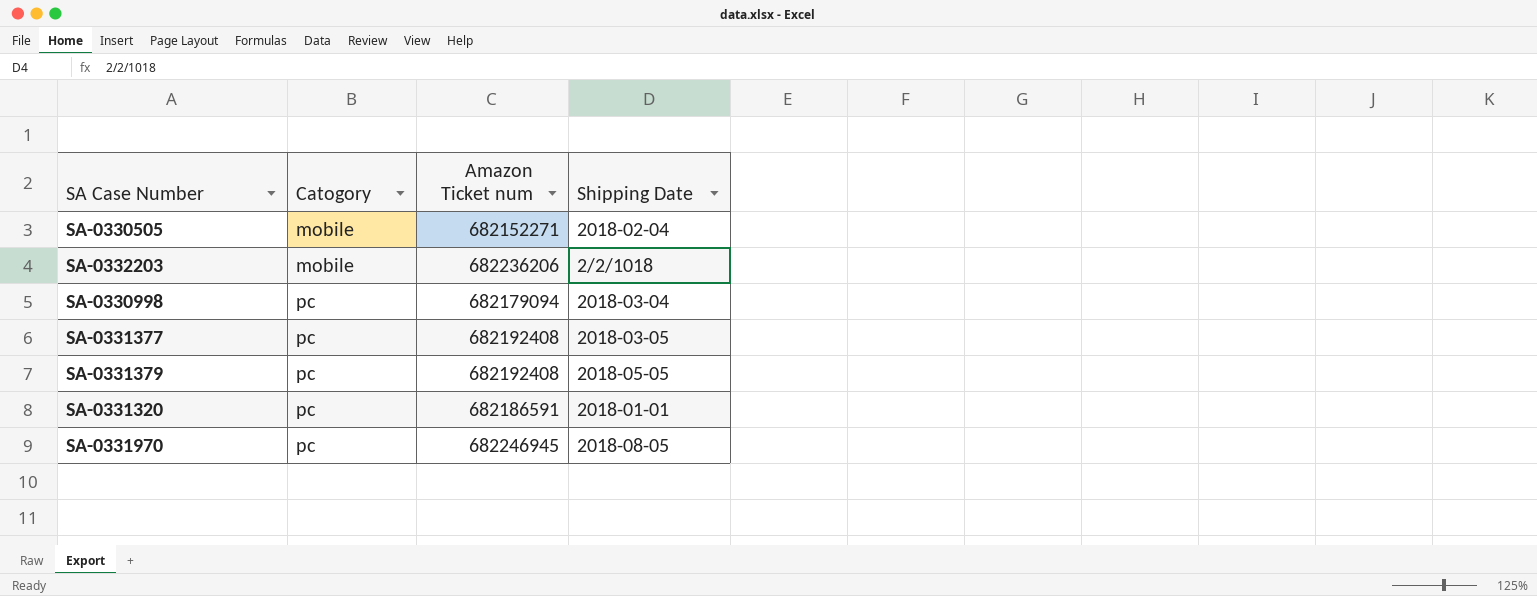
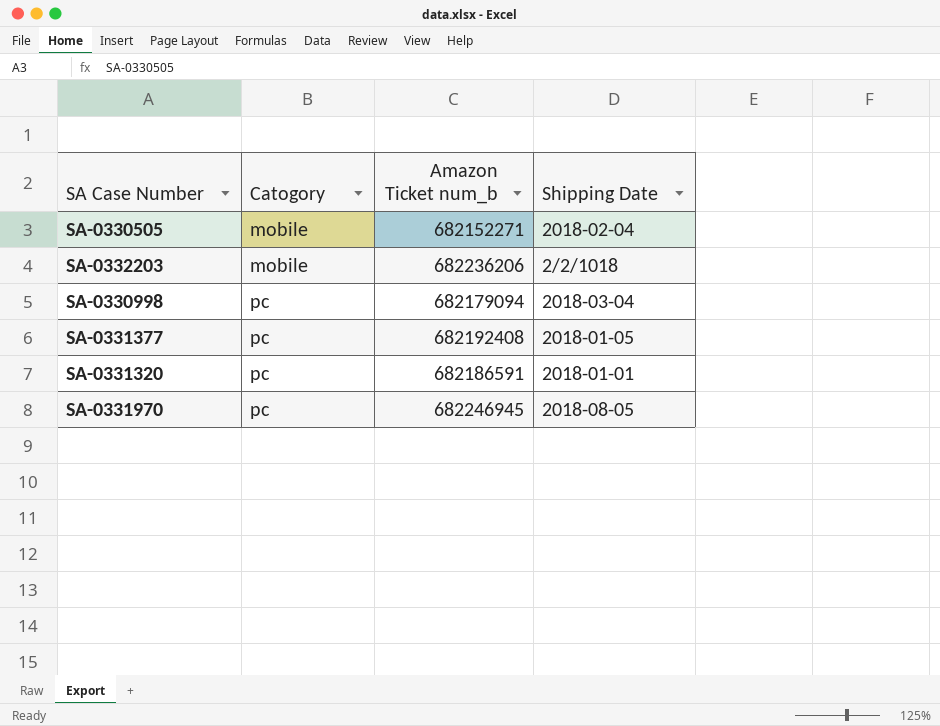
column name: Amazon Ticket num -> Amazon Ticket num_b
row SA-0331379: pc | 682192408 | 2018-05-05 -> none
SA-0331377 | Shipping Date: 2018-03-05 -> 2018-01-05

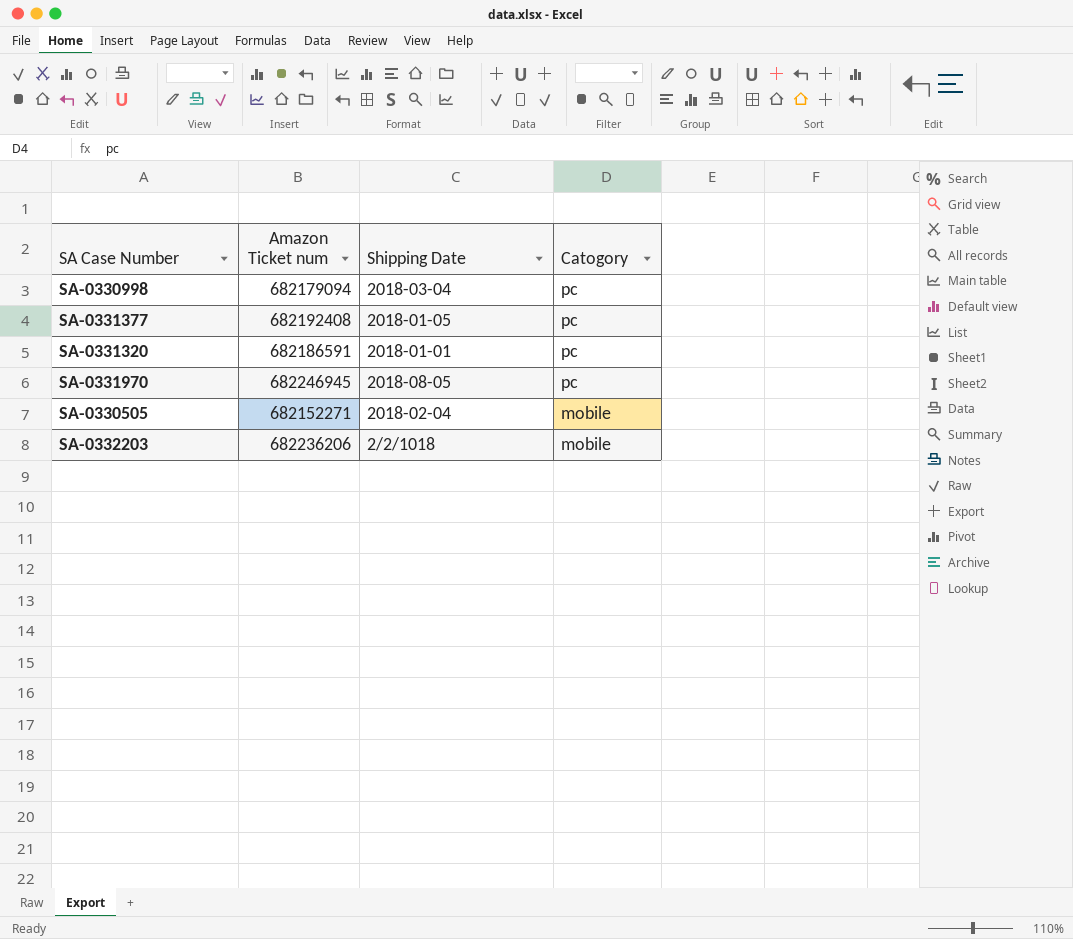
row order: Catogory ascending -> Catogory descending
column name: Amazon Ticket num_b -> Amazon Ticket num
column Catogory | position: 2 -> 4

